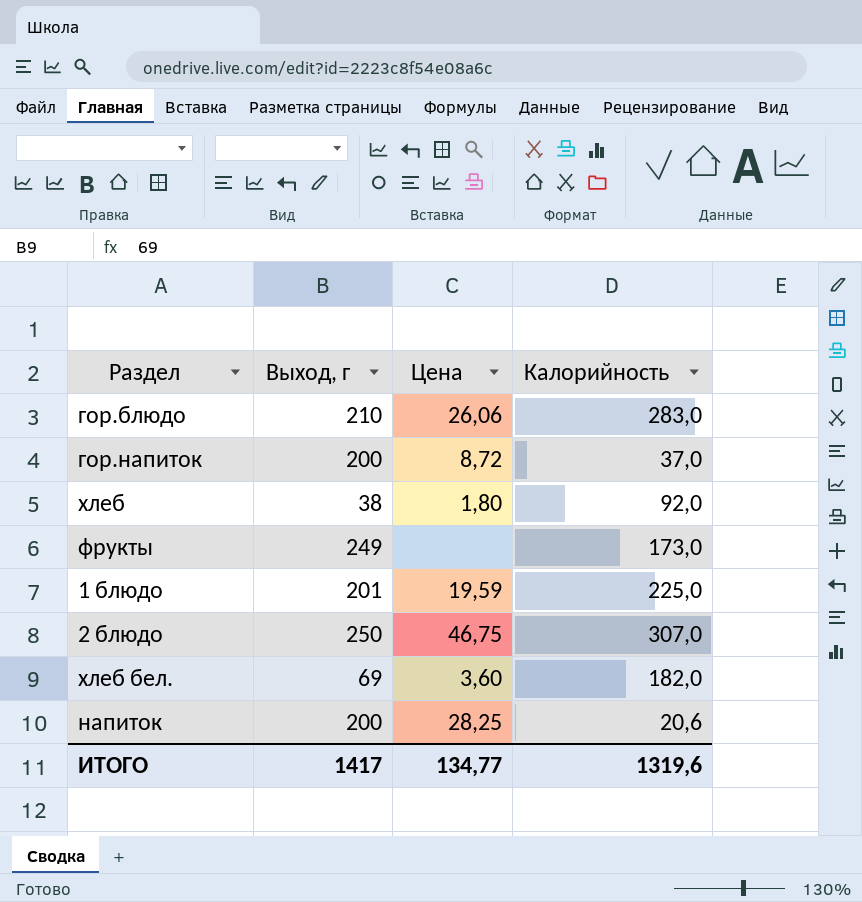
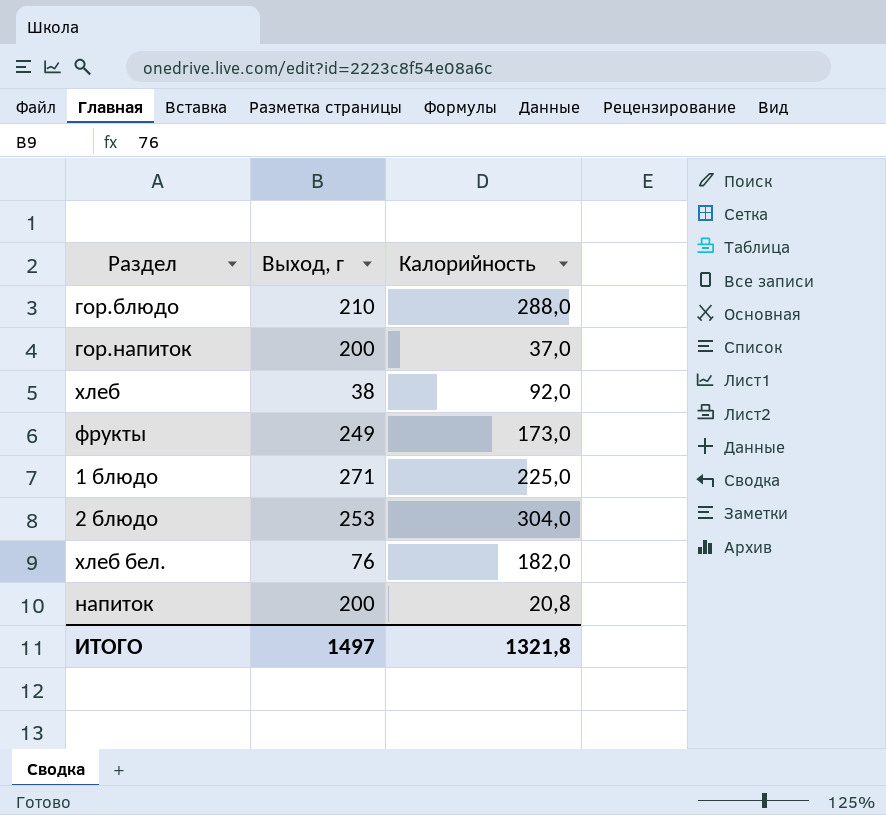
column Цена | position: 3 -> none
гор.блюдо | Калорийность: 283,0 -> 288,0
1 блюдо | Выход, г: 201 -> 271
2 блюдо | Выход, г: 250 -> 253
2 блюдо | Калорийность: 307,0 -> 304,0
хлеб бел. | Выход, г: 69 -> 76
напиток | Калорийность: 20,6 -> 20,8
ИТОГО | Выход, г: 1417 -> 1497
ИТОГО | Калорийность: 1319,6 -> 1321,8

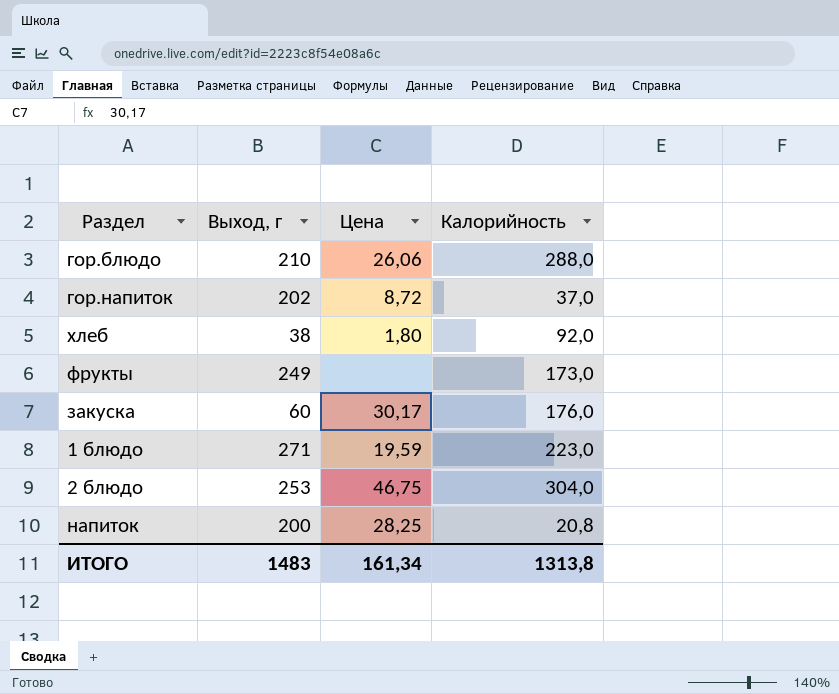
column Цена | position: none -> 3
row хлеб бел.: 76 | 182,0 -> none
гор.напиток | Выход, г: 200 -> 202
row закуска: none -> 60 | 30,17 | 176,0
1 блюдо | Калорийность: 225,0 -> 223,0
ИТОГО | Выход, г: 1497 -> 1483
ИТОГО | Калорийность: 1321,8 -> 1313,8

